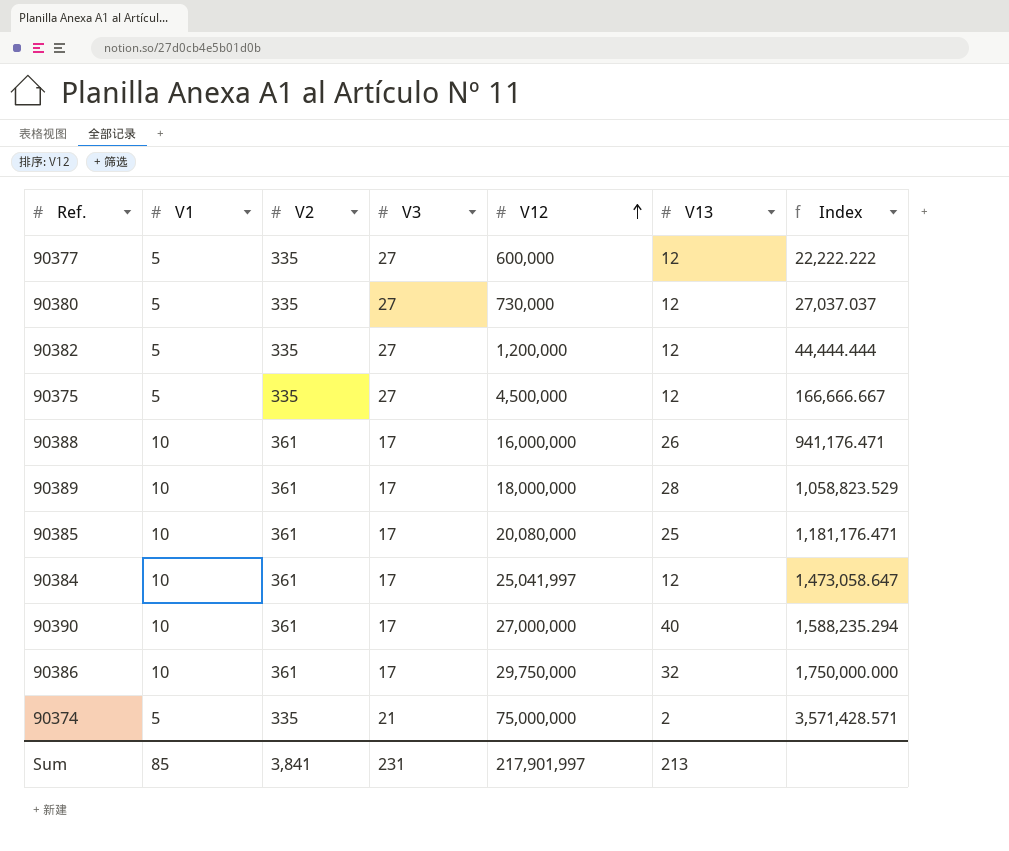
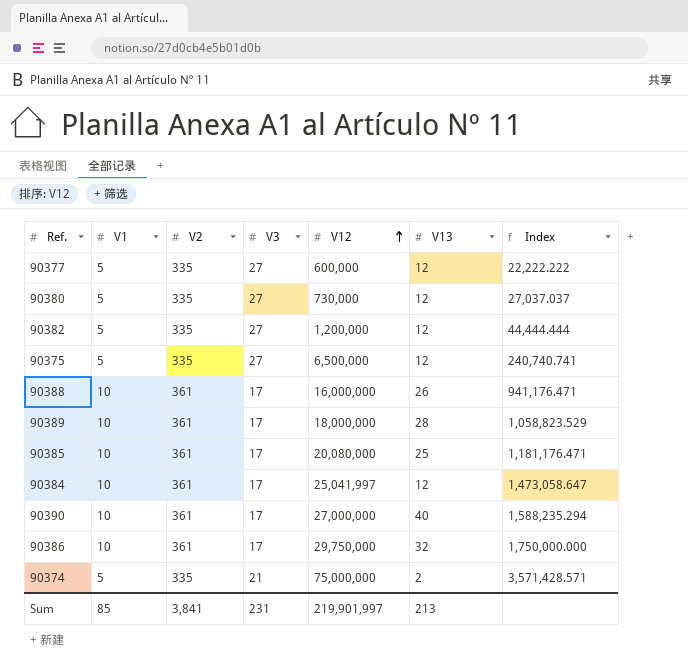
90375 | V12: 4,500,000 -> 6,500,000
90375 | Index: 166,666.667 -> 240,740.741
Sum | V12: 217,901,997 -> 219,901,997

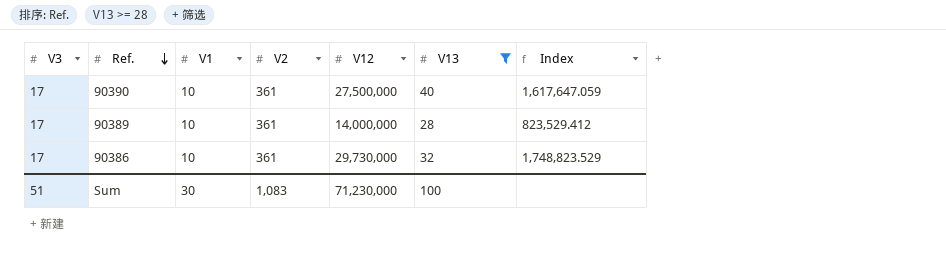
filter: none -> V13 >= 28
row order: V12 ascending -> Ref. descending
column V3 | position: 4 -> 1
90390 | V12: 27,000,000 -> 27,500,000
90390 | Index: 1,588,235.294 -> 1,617,647.059
90389 | V12: 18,000,000 -> 14,000,000
90389 | Index: 1,058,823.529 -> 823,529.412
90386 | V12: 29,750,000 -> 29,730,000
90386 | Index: 1,750,000.000 -> 1,748,823.529
Sum | V3: 231 -> 51
Sum | V1: 85 -> 30
Sum | V2: 3,841 -> 1,083
Sum | V12: 219,901,997 -> 71,230,000
Sum | V13: 213 -> 100

